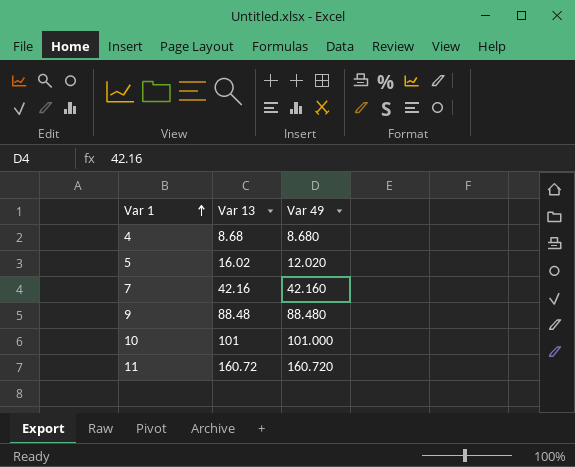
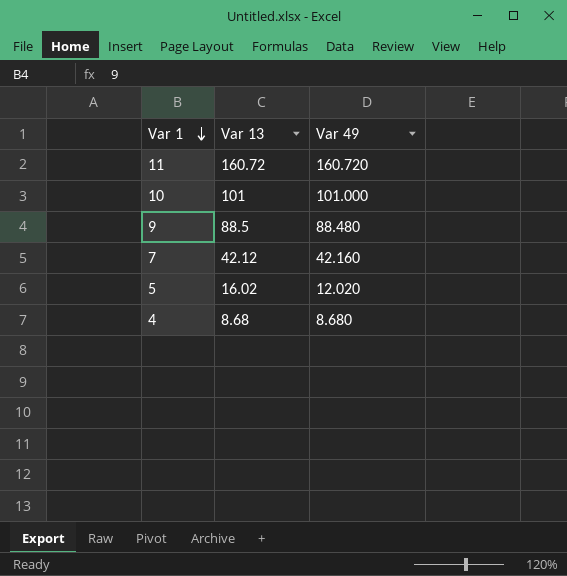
row order: Var 1 ascending -> Var 1 descending
9 | Var 13: 88.48 -> 88.5
7 | Var 13: 42.16 -> 42.12

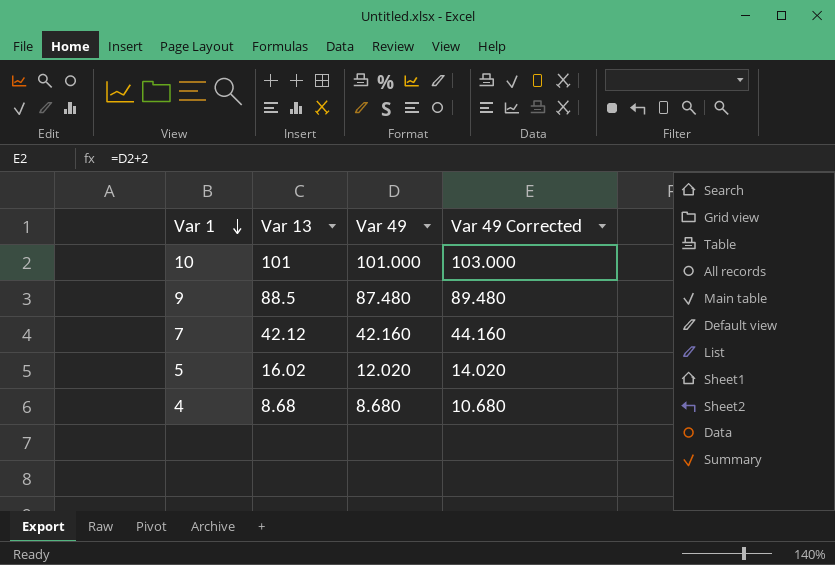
column Var 49 Corrected | formula: none -> [Var 49] + 2
row 11: 160.72 | 160.720 -> none
9 | Var 49: 88.480 -> 87.480

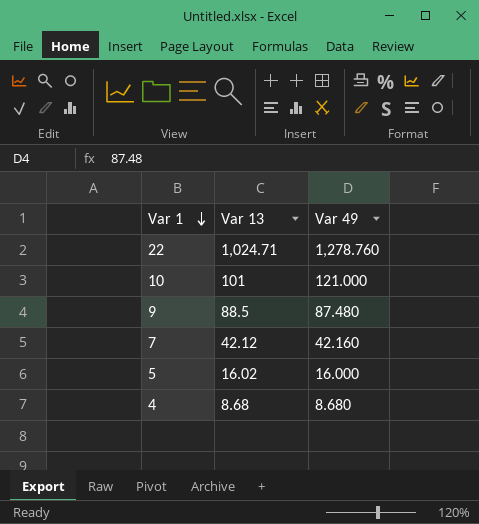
column Var 49 Corrected | formula: [Var 49] + 2 -> none
row 22: none -> 1,024.71 | 1,278.760
10 | Var 49: 101.000 -> 121.000
5 | Var 49: 12.020 -> 16.000

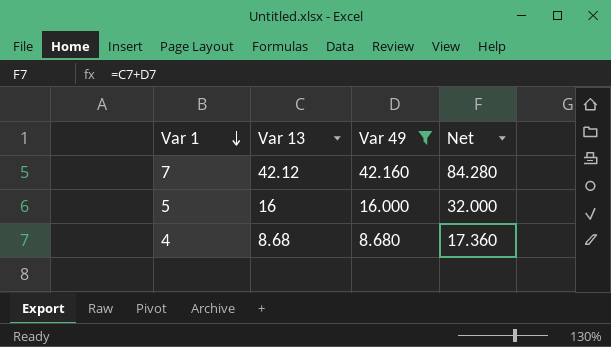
filter: none -> Var 49 <= 42.160
column Net | formula: none -> [Var 13] + [Var 49]
5 | Var 13: 16.02 -> 16

